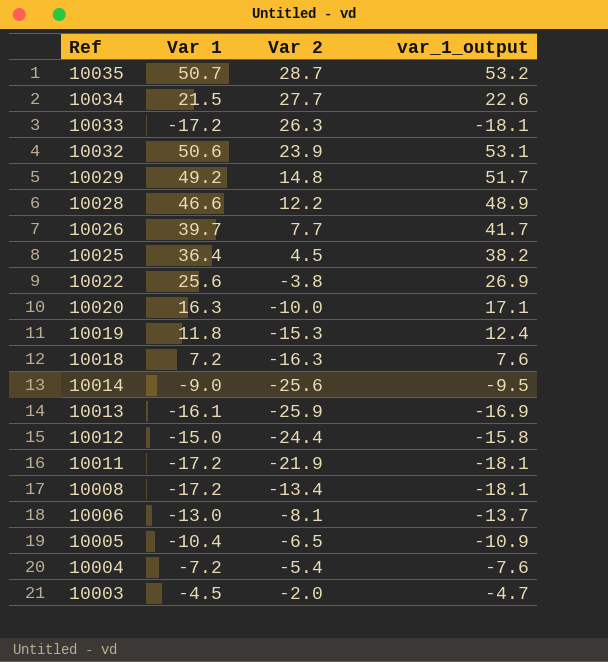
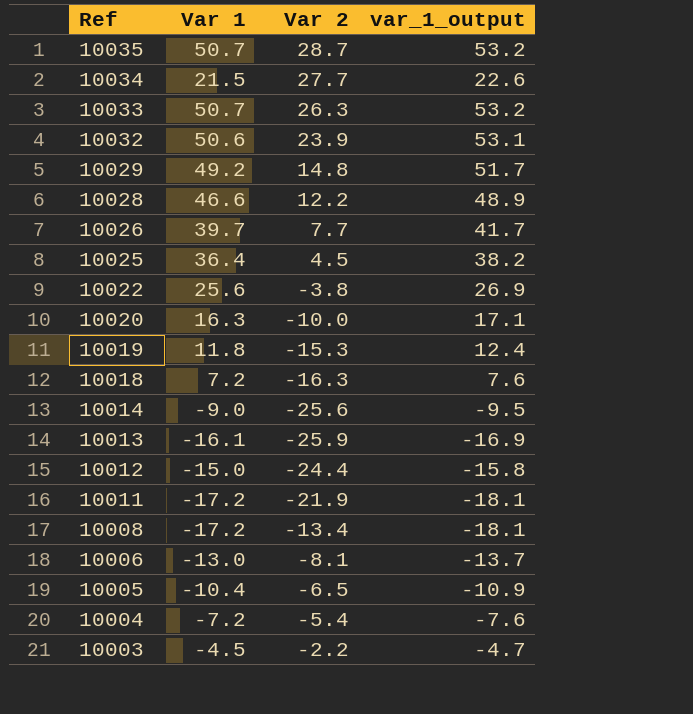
10033 | Var 1: -17.2 -> 50.7
10033 | var_1_output: -18.1 -> 53.2
10003 | Var 2: -2.0 -> -2.2

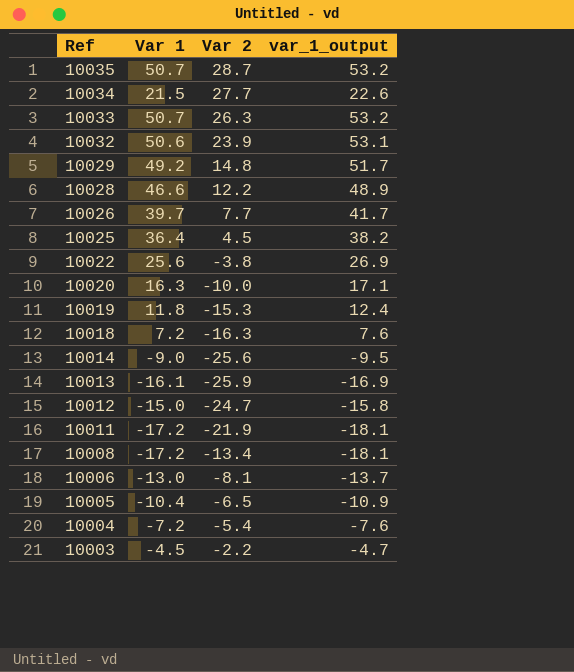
10012 | Var 2: -24.4 -> -24.7

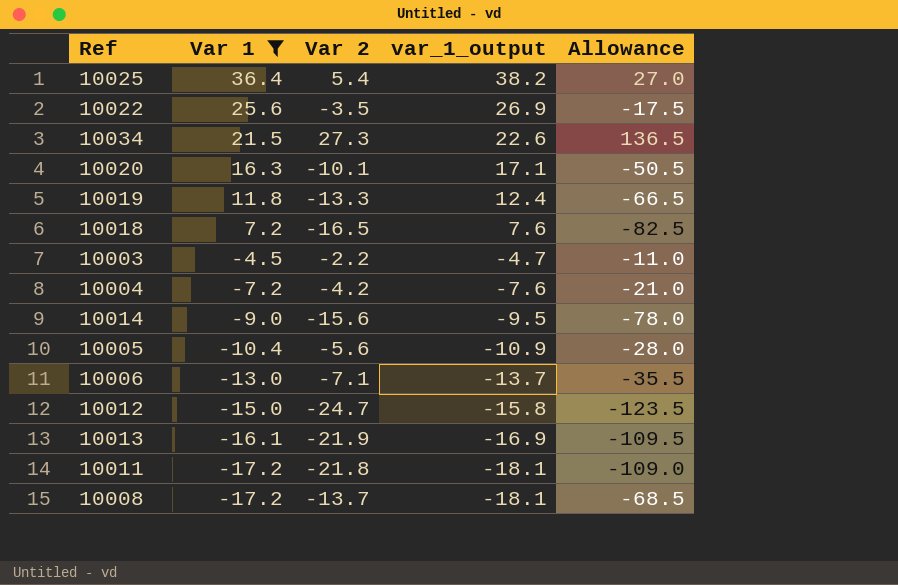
filter: none -> Var 1 <= 36.4
row order: Ref descending -> Var 1 descending
column Allowance | formula: none -> [Var 2] * 5
10025 | Var 2: 4.5 -> 5.4
10022 | Var 2: -3.8 -> -3.5
10034 | Var 2: 27.7 -> 27.3
10020 | Var 2: -10.0 -> -10.1
10019 | Var 2: -15.3 -> -13.3
10018 | Var 2: -16.3 -> -16.5
10004 | Var 2: -5.4 -> -4.2
10014 | Var 2: -25.6 -> -15.6
10005 | Var 2: -6.5 -> -5.6
10006 | Var 2: -8.1 -> -7.1
10013 | Var 2: -25.9 -> -21.9
10011 | Var 2: -21.9 -> -21.8
10008 | Var 2: -13.4 -> -13.7

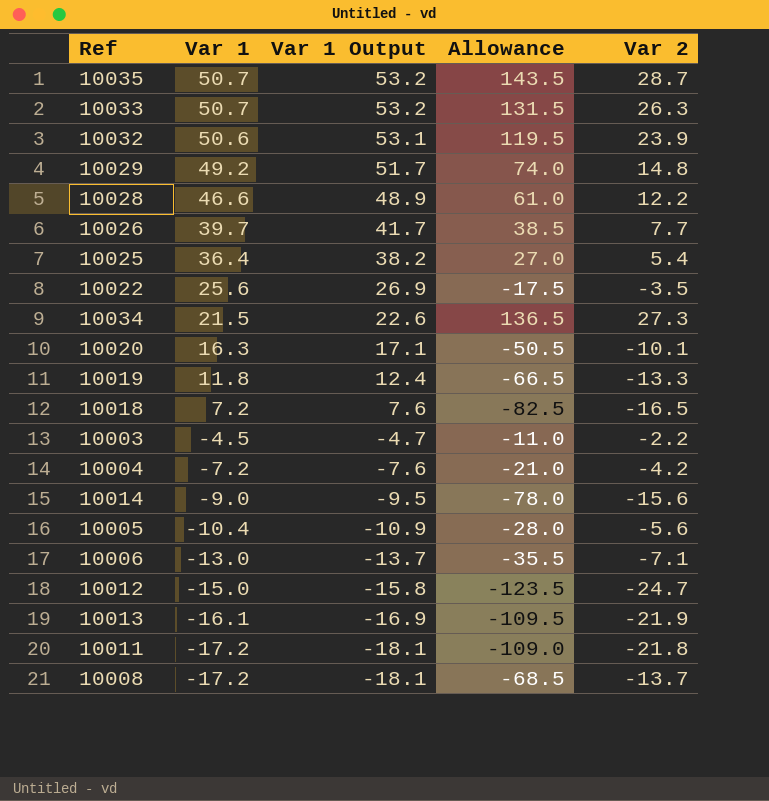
filter: Var 1 <= 36.4 -> none
column name: var_1_output -> Var 1 Output
column Var 2 | position: 3 -> 5

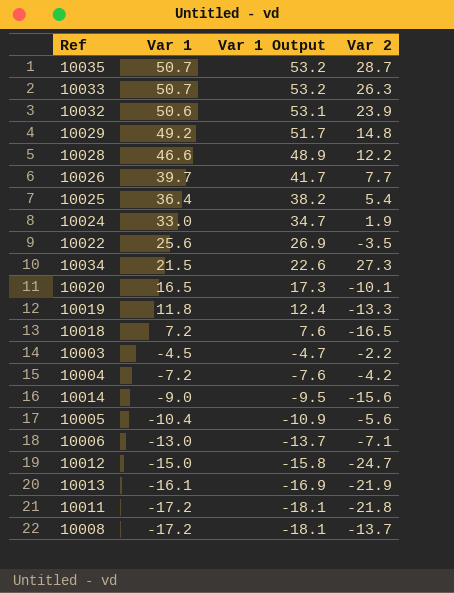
column Allowance | formula: [Var 2] * 5 -> none
row 10024: none -> 33.0 | 34.7 | 1.9
10020 | Var 1: 16.3 -> 16.5
10020 | Var 1 Output: 17.1 -> 17.3

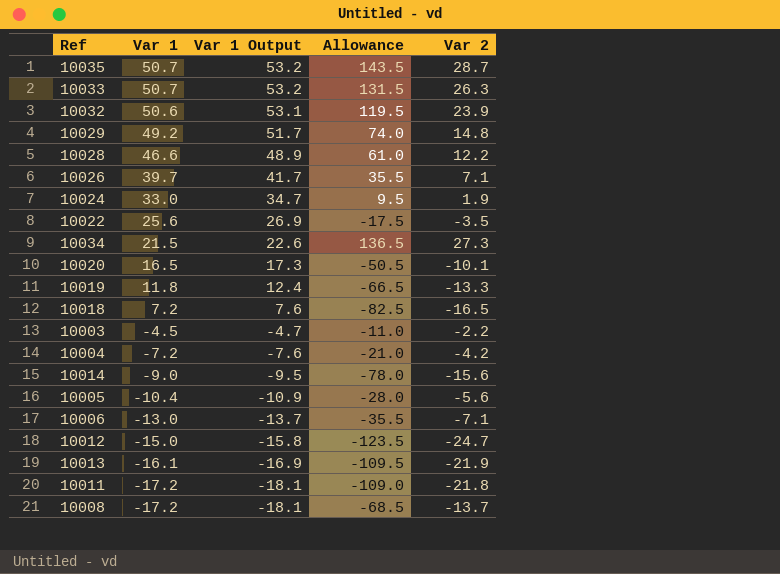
column Allowance | formula: none -> [Var 2] * 5
row 10025: 36.4 | 38.2 | 5.4 -> none
10026 | Var 2: 7.7 -> 7.1

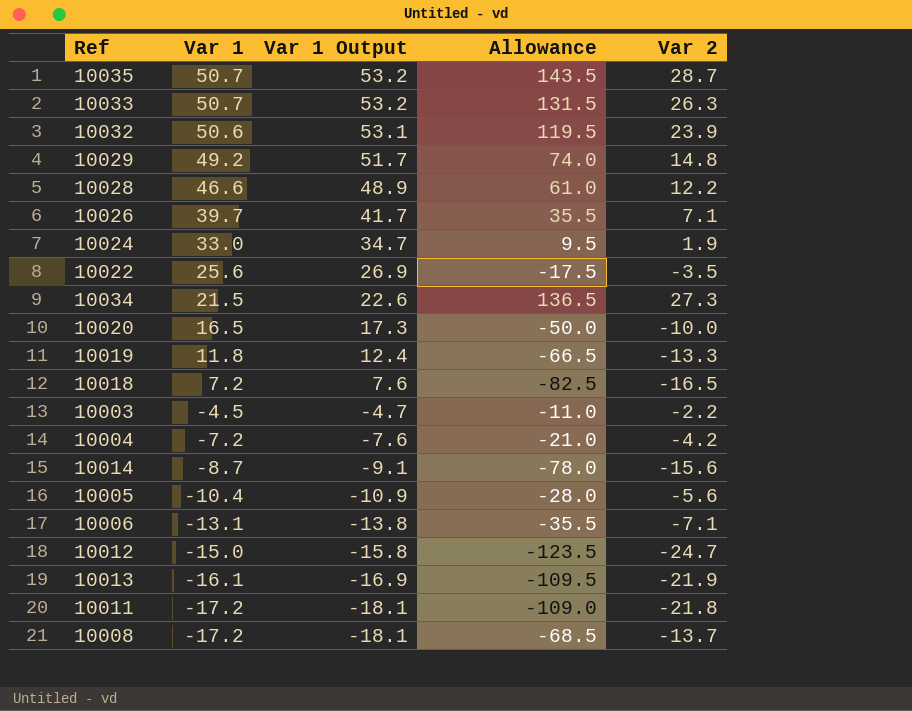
10020 | Allowance: -50.5 -> -50.0
10020 | Var 2: -10.1 -> -10.0
10014 | Var 1: -9.0 -> -8.7
10014 | Var 1 Output: -9.5 -> -9.1
10006 | Var 1: -13.0 -> -13.1
10006 | Var 1 Output: -13.7 -> -13.8

